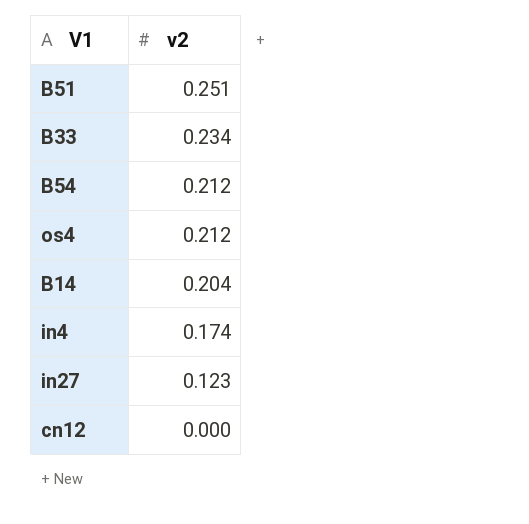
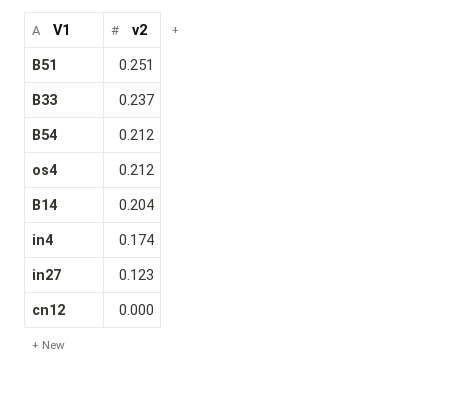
B33 | v2: 0.234 -> 0.237

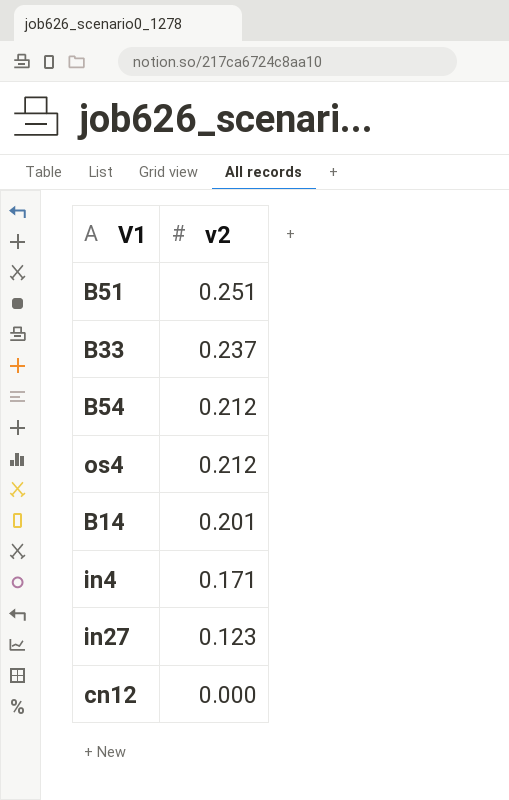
B14 | v2: 0.204 -> 0.201
in4 | v2: 0.174 -> 0.171

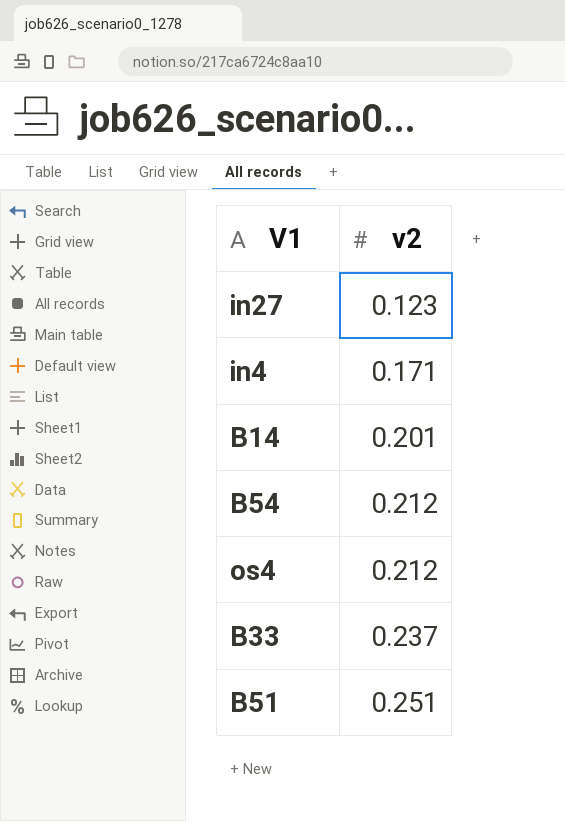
row order: v2 descending -> v2 ascending
row cn12: 0.000 -> none

